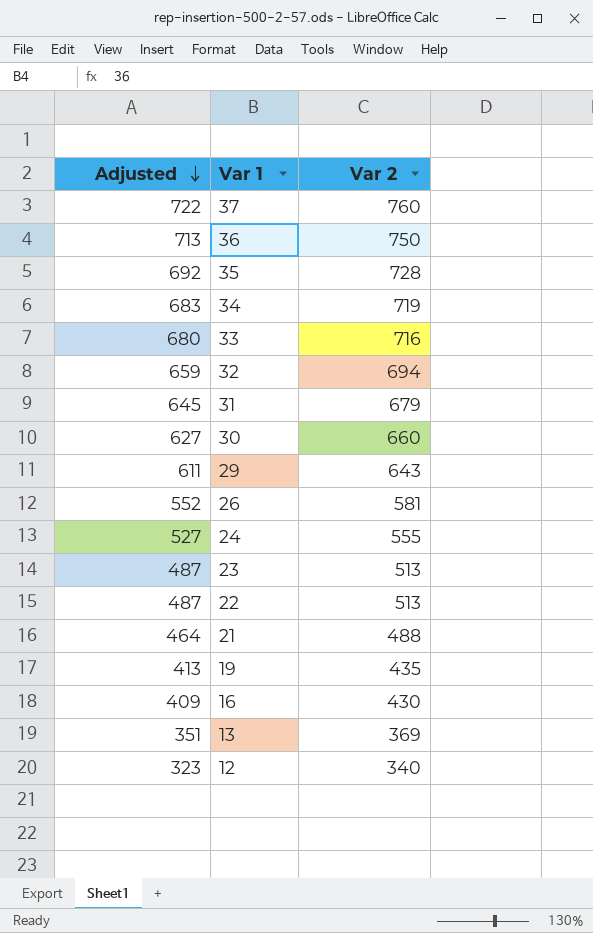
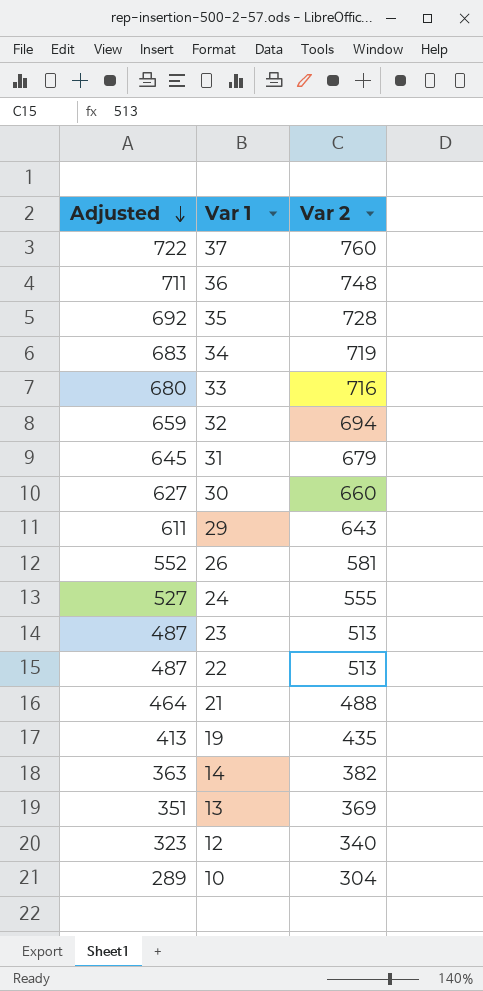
row 16: 409 | 430 -> none
36 | Adjusted: 713 -> 711
36 | Var 2: 750 -> 748
row 14: none -> 363 | 382
row 10: none -> 289 | 304

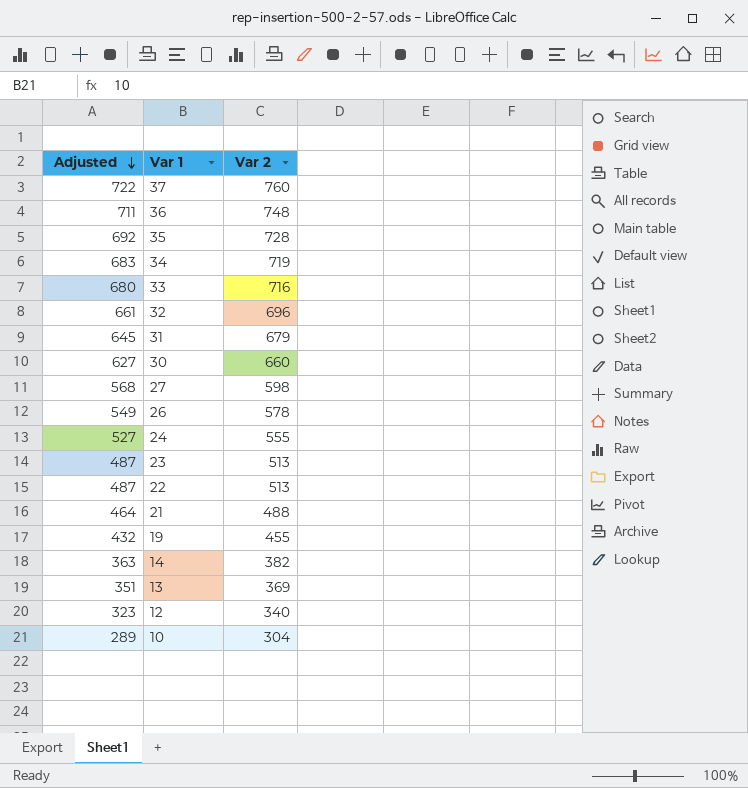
row 29: 611 | 643 -> none
32 | Adjusted: 659 -> 661
32 | Var 2: 694 -> 696
row 27: none -> 568 | 598
26 | Adjusted: 552 -> 549
26 | Var 2: 581 -> 578
19 | Adjusted: 413 -> 432
19 | Var 2: 435 -> 455

